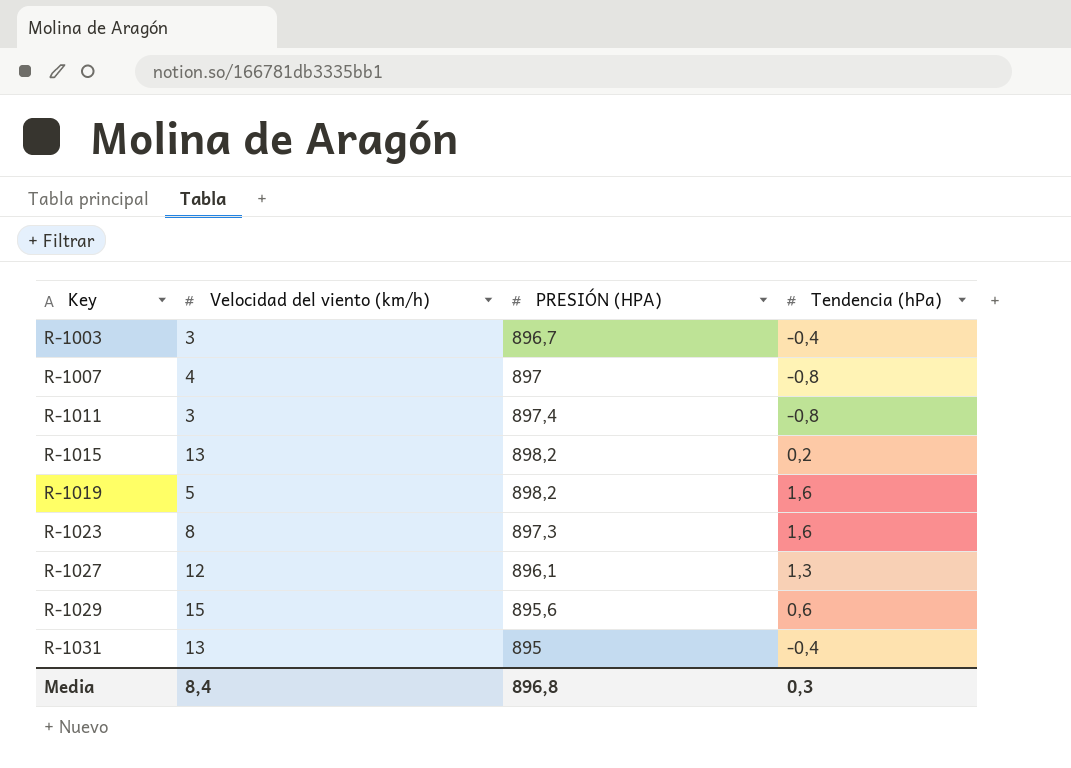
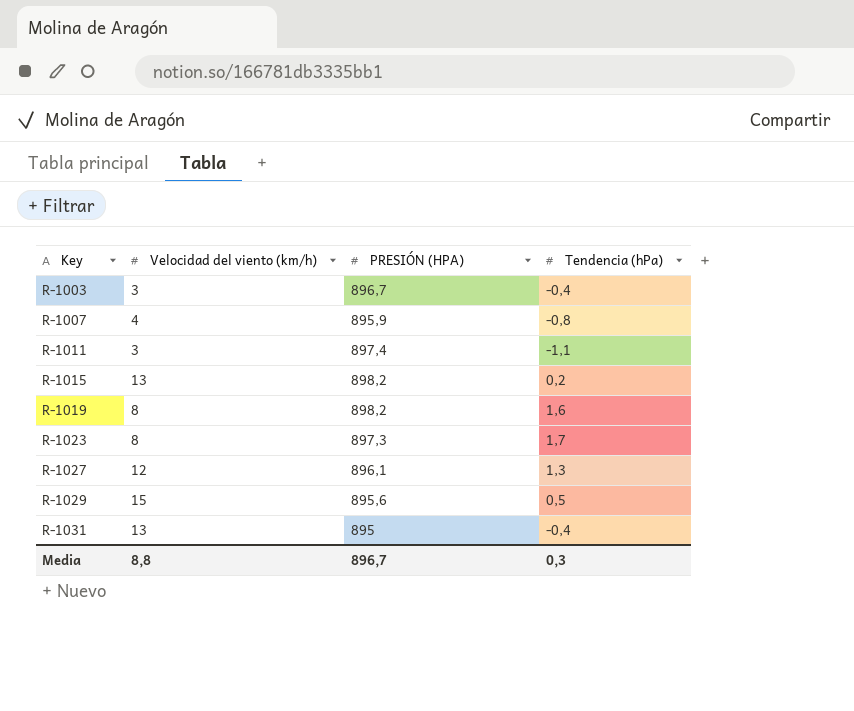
R-1007 | PRESIÓN (HPA): 897 -> 895,9
R-1011 | Tendencia (hPa): -0,8 -> -1,1
R-1019 | Velocidad del viento (km/h): 5 -> 8
R-1023 | Tendencia (hPa): 1,6 -> 1,7
R-1029 | Tendencia (hPa): 0,6 -> 0,5
Media | Velocidad del viento (km/h): 8,4 -> 8,8
Media | PRESIÓN (HPA): 896,8 -> 896,7

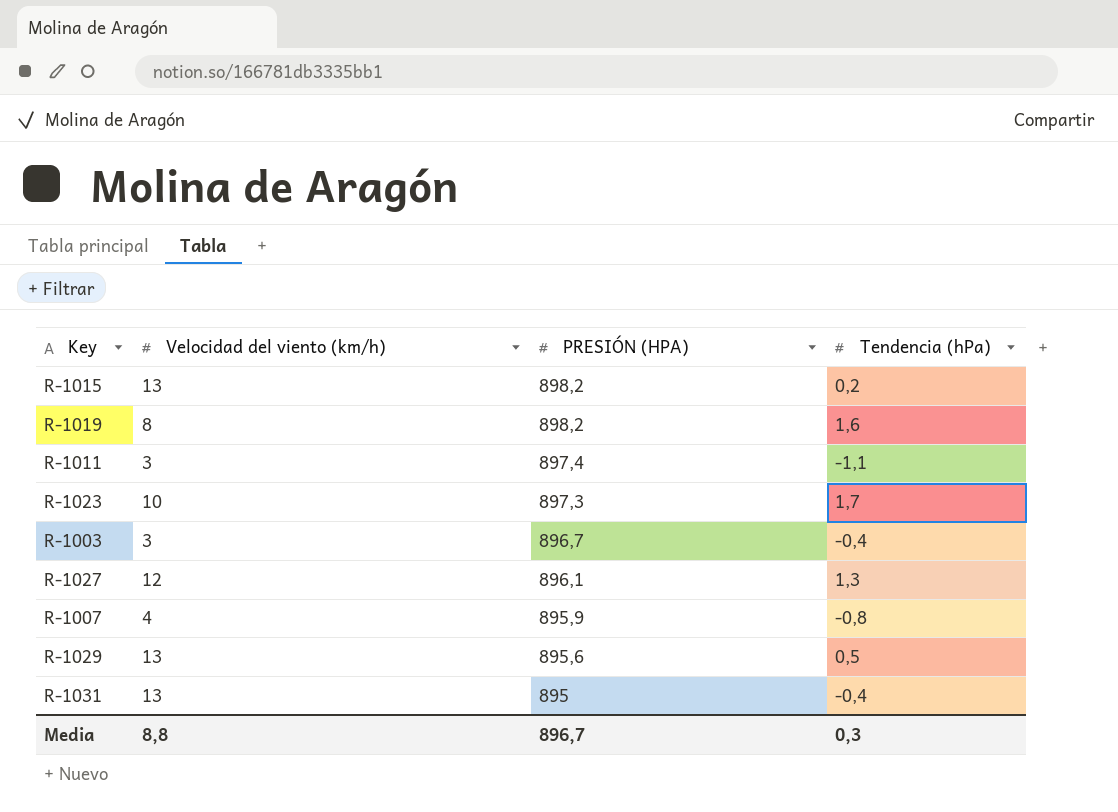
row order: Key ascending -> PRESIÓN (HPA) descending
R-1023 | Velocidad del viento (km/h): 8 -> 10
R-1029 | Velocidad del viento (km/h): 15 -> 13

